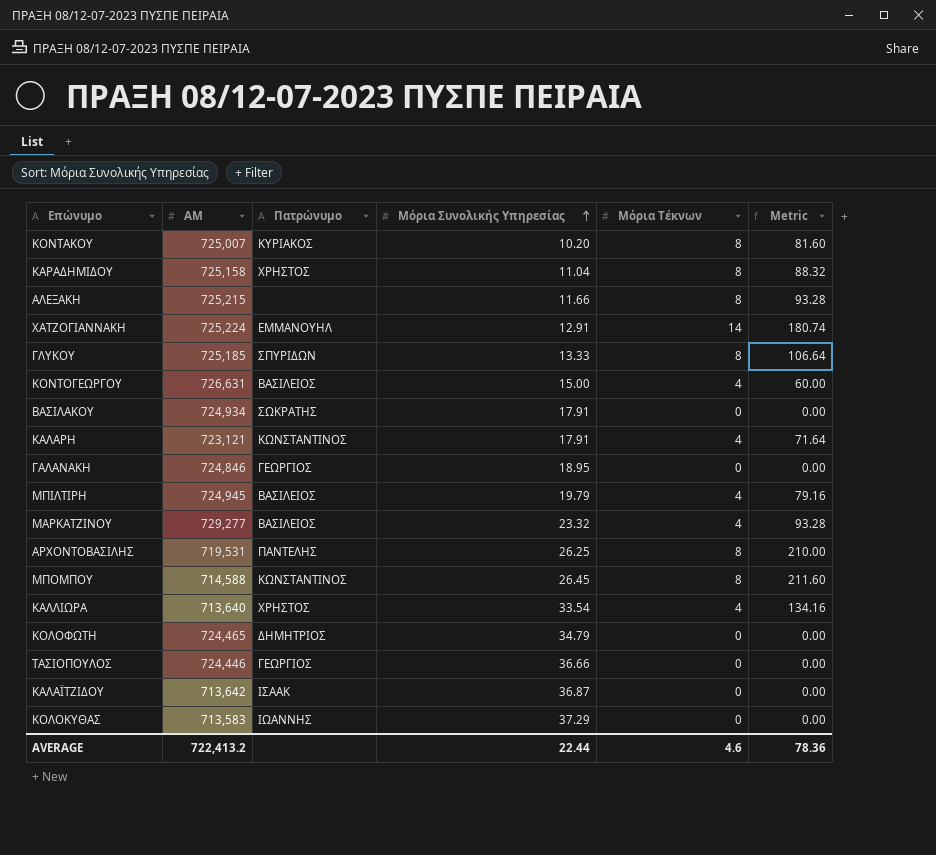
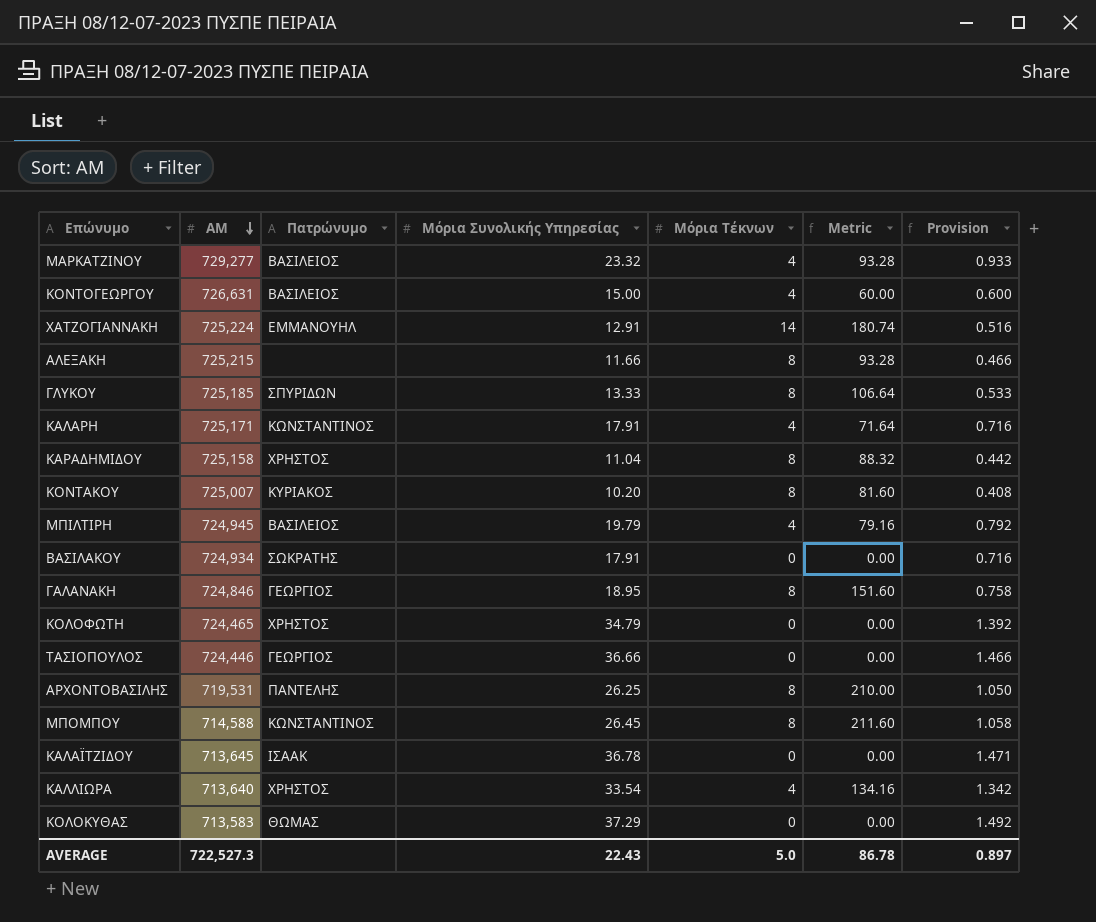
row order: Μόρια Συνολικής Υπηρεσίας ascending -> ΑΜ descending
column Provision | formula: none -> [Μόρια Συνολικής Υπηρεσίας] * 0.04
ΚΑΛΑΡΗ | ΑΜ: 723,121 -> 725,171
ΓΑΛΑΝΑΚΗ | Μόρια Τέκνων: 0 -> 8
ΓΑΛΑΝΑΚΗ | Metric: 0.00 -> 151.60
ΚΟΛΟΦΩΤΗ | Πατρώνυμο: ΔΗΜΗΤΡΙΟΣ -> ΧΡΗΣΤΟΣ
ΚΑΛΑΪΤΖΙΔΟΥ | ΑΜ: 713,642 -> 713,645
ΚΑΛΑΪΤΖΙΔΟΥ | Μόρια Συνολικής Υπηρεσίας: 36.87 -> 36.78
ΚΟΛΟΚΥΘΑΣ | Πατρώνυμο: ΙΩΑΝΝΗΣ -> ΘΩΜΑΣ
AVERAGE | ΑΜ: 722,413.2 -> 722,527.3
AVERAGE | Μόρια Συνολικής Υπηρεσίας: 22.44 -> 22.43
AVERAGE | Μόρια Τέκνων: 4.6 -> 5.0
AVERAGE | Metric: 78.36 -> 86.78

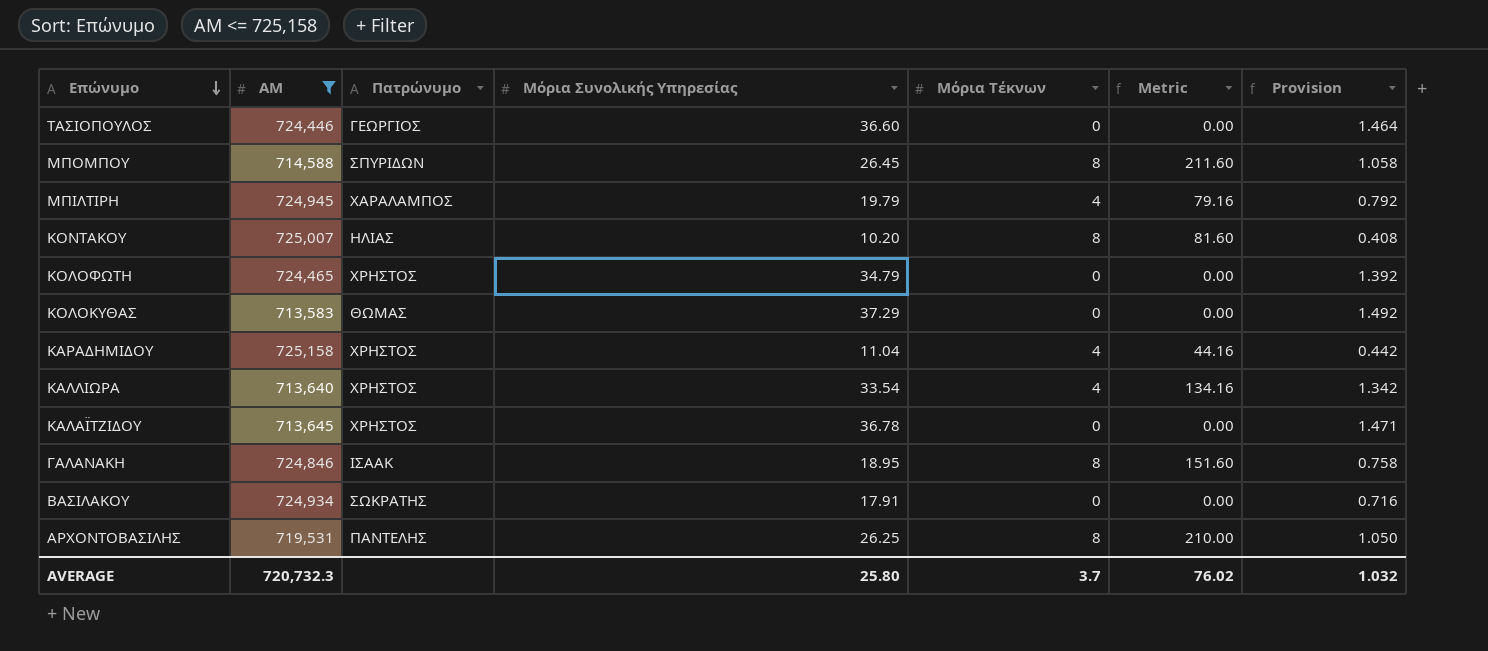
filter: none -> ΑΜ <= 725,158
row order: ΑΜ descending -> Επώνυμο descending
ΤΑΣΙΟΠΟΥΛΟΣ | Μόρια Συνολικής Υπηρεσίας: 36.66 -> 36.60
ΤΑΣΙΟΠΟΥΛΟΣ | Provision: 1.466 -> 1.464
ΜΠΟΜΠΟΥ | Πατρώνυμο: ΚΩΝΣΤΑΝΤΙΝΟΣ -> ΣΠΥΡΙΔΩΝ
ΜΠΙΛΤΙΡΗ | Πατρώνυμο: ΒΑΣΙΛΕΙΟΣ -> ΧΑΡΑΛΑΜΠΟΣ
ΚΟΝΤΑΚΟΥ | Πατρώνυμο: ΚΥΡΙΑΚΟΣ -> ΗΛΙΑΣ
ΚΑΡΑΔΗΜΙΔΟΥ | Μόρια Τέκνων: 8 -> 4
ΚΑΡΑΔΗΜΙΔΟΥ | Metric: 88.32 -> 44.16
ΚΑΛΑΪΤΖΙΔΟΥ | Πατρώνυμο: ΙΣΑΑΚ -> ΧΡΗΣΤΟΣ
ΓΑΛΑΝΑΚΗ | Πατρώνυμο: ΓΕΩΡΓΙΟΣ -> ΙΣΑΑΚ
AVERAGE | ΑΜ: 722,527.3 -> 720,732.3
AVERAGE | Μόρια Συνολικής Υπηρεσίας: 22.43 -> 25.80
AVERAGE | Μόρια Τέκνων: 5.0 -> 3.7
AVERAGE | Metric: 86.78 -> 76.02
AVERAGE | Provision: 0.897 -> 1.032

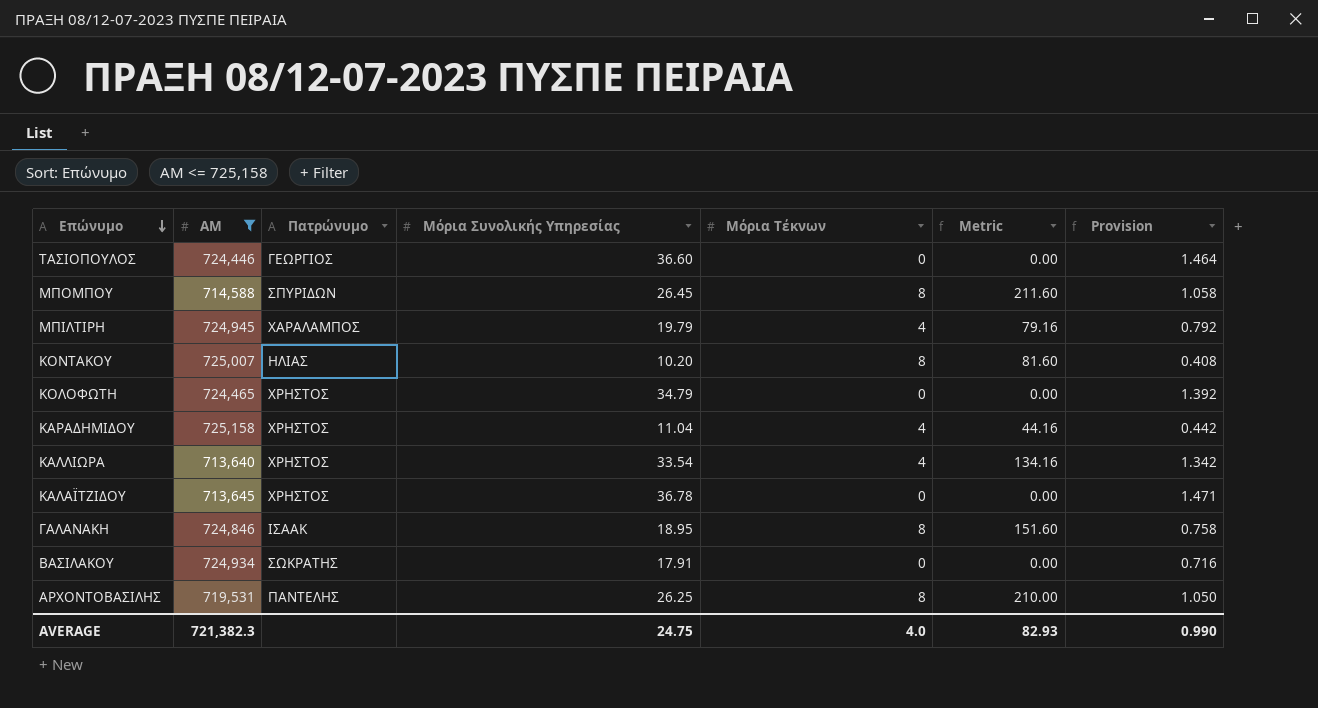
row ΚΟΛΟΚΥΘΑΣ: 713,583 | ΘΩΜΑΣ | 37.29 | 0 | 0.00 | 1.492 -> none
AVERAGE | ΑΜ: 720,732.3 -> 721,382.3
AVERAGE | Μόρια Συνολικής Υπηρεσίας: 25.80 -> 24.75
AVERAGE | Μόρια Τέκνων: 3.7 -> 4.0
AVERAGE | Metric: 76.02 -> 82.93
AVERAGE | Provision: 1.032 -> 0.990

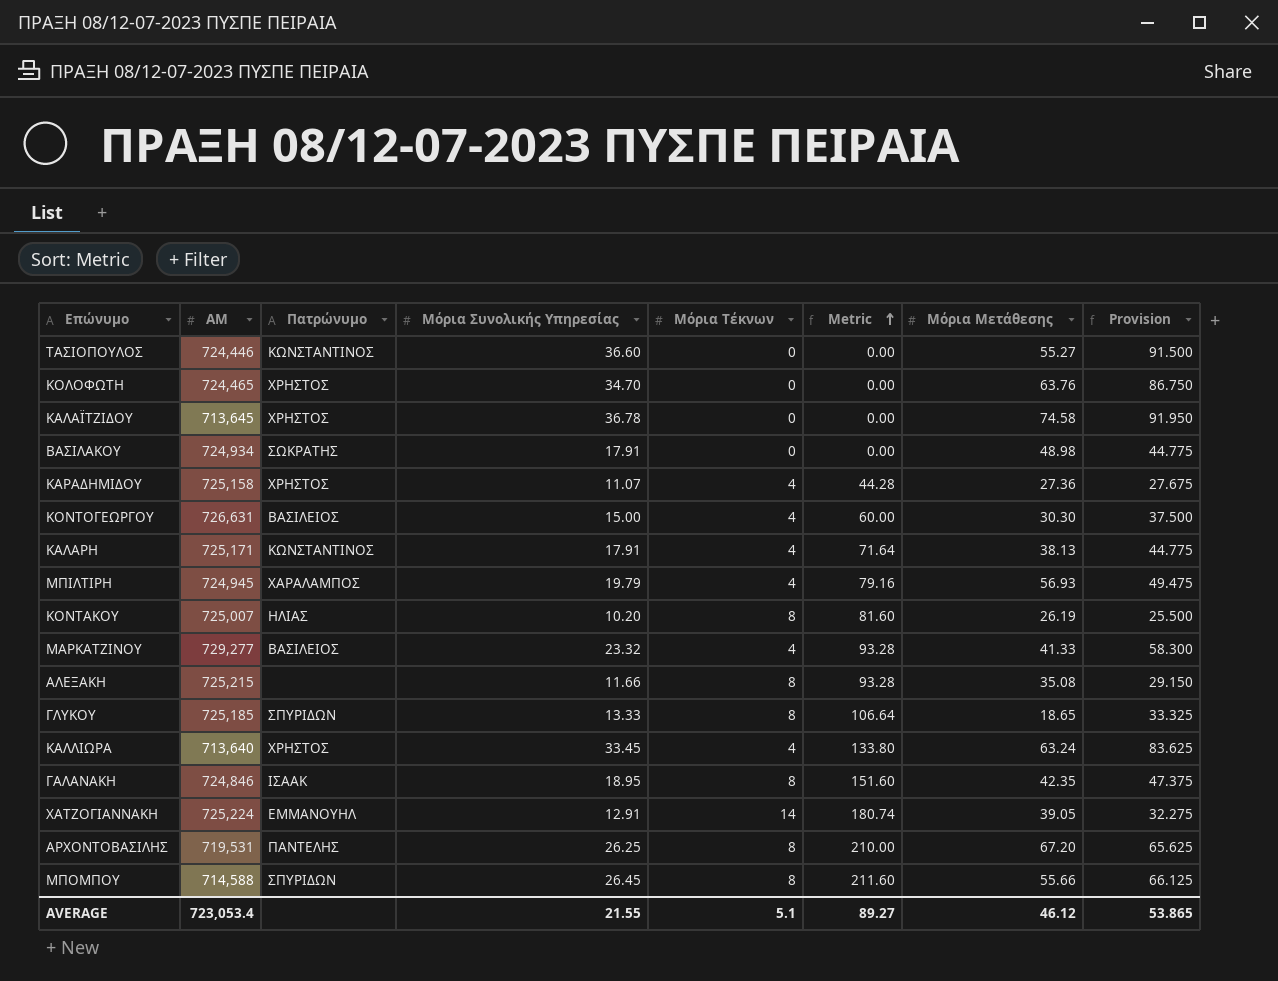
filter: ΑΜ <= 725,158 -> none
row order: Επώνυμο descending -> Metric ascending
column Μόρια Μετάθεσης | position: none -> 7
column Provision | formula: [Μόρια Συνολικής Υπηρεσίας] * 0.04 -> [Μόρια Συνολικής Υπηρεσίας] * 2.5
ΤΑΣΙΟΠΟΥΛΟΣ | Πατρώνυμο: ΓΕΩΡΓΙΟΣ -> ΚΩΝΣΤΑΝΤΙΝΟΣ
ΚΟΛΟΦΩΤΗ | Μόρια Συνολικής Υπηρεσίας: 34.79 -> 34.70
ΚΑΡΑΔΗΜΙΔΟΥ | Μόρια Συνολικής Υπηρεσίας: 11.04 -> 11.07
ΚΑΡΑΔΗΜΙΔΟΥ | Metric: 44.16 -> 44.28
ΚΑΛΛΙΩΡΑ | Μόρια Συνολικής Υπηρεσίας: 33.54 -> 33.45
ΚΑΛΛΙΩΡΑ | Metric: 134.16 -> 133.80
AVERAGE | ΑΜ: 721,382.3 -> 723,053.4
AVERAGE | Μόρια Συνολικής Υπηρεσίας: 24.75 -> 21.55
AVERAGE | Μόρια Τέκνων: 4.0 -> 5.1
AVERAGE | Metric: 82.93 -> 89.27
AVERAGE | Provision: 0.990 -> 53.865

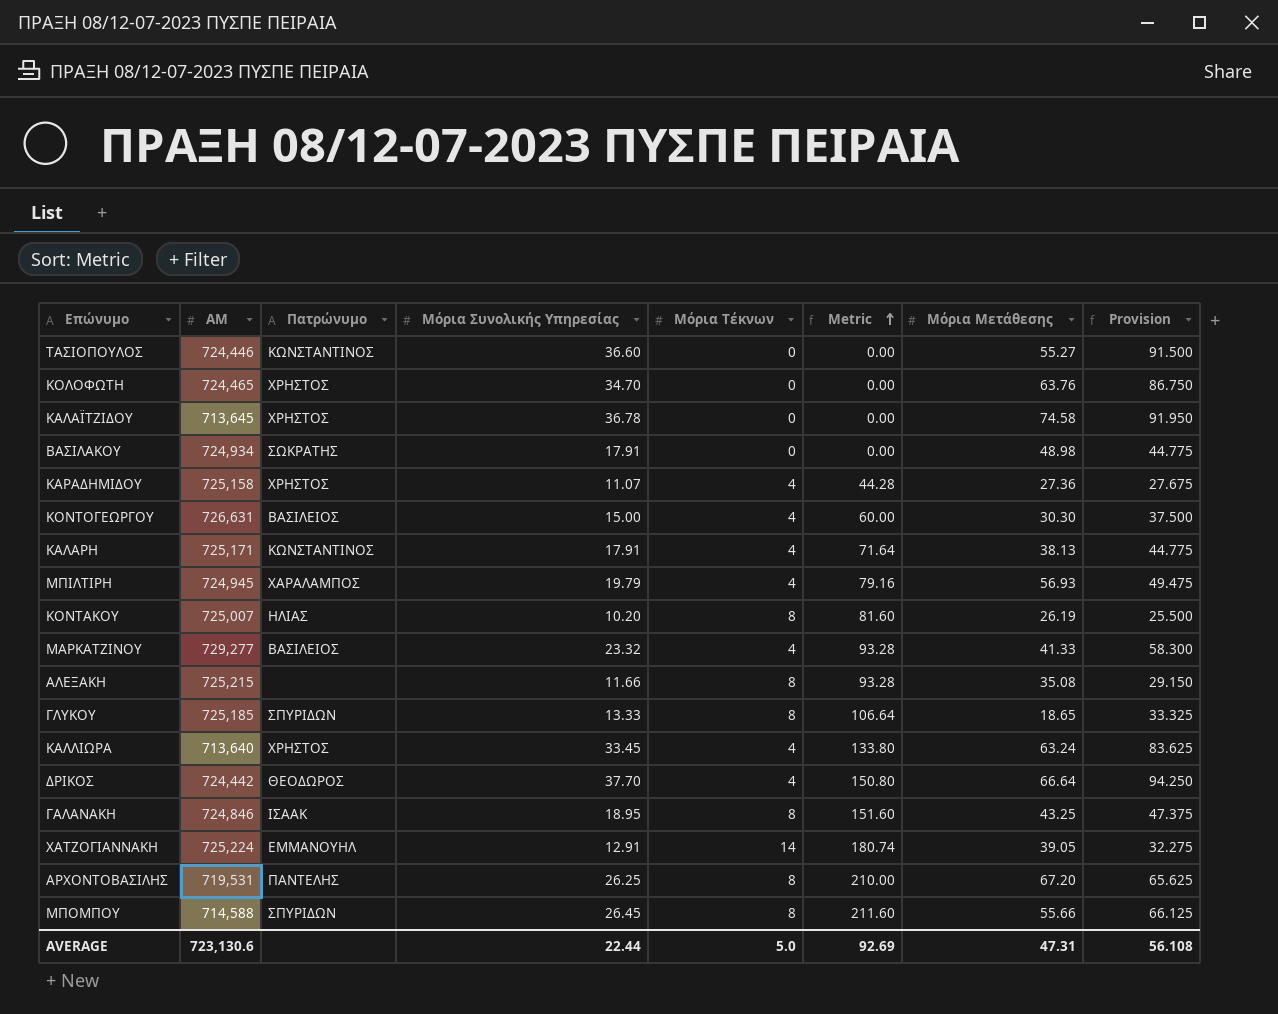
row ΔΡΙΚΟΣ: none -> 724,442 | ΘΕΟΔΩΡΟΣ | 37.70 | 4 | 150.80 | 66.64 | 94.250
ΓΑΛΑΝΑΚΗ | Μόρια Μετάθεσης: 42.35 -> 43.25
AVERAGE | ΑΜ: 723,053.4 -> 723,130.6
AVERAGE | Μόρια Συνολικής Υπηρεσίας: 21.55 -> 22.44
AVERAGE | Μόρια Τέκνων: 5.1 -> 5.0
AVERAGE | Metric: 89.27 -> 92.69
AVERAGE | Μόρια Μετάθεσης: 46.12 -> 47.31
AVERAGE | Provision: 53.865 -> 56.108

